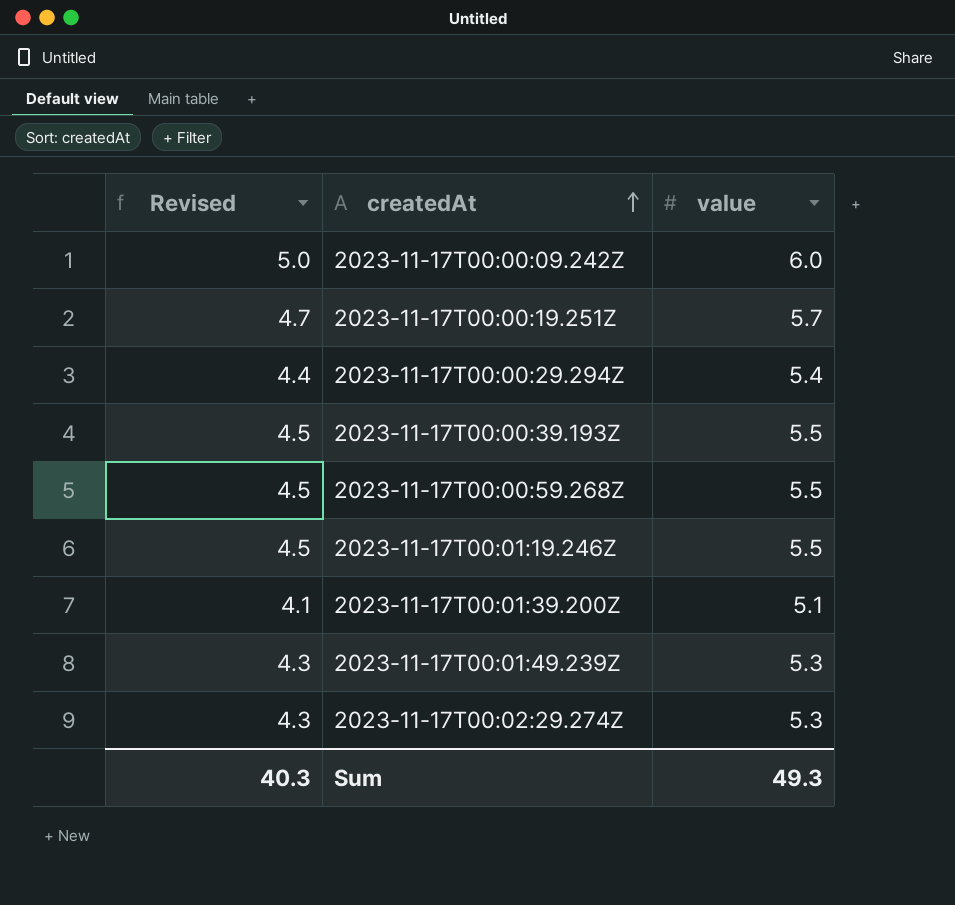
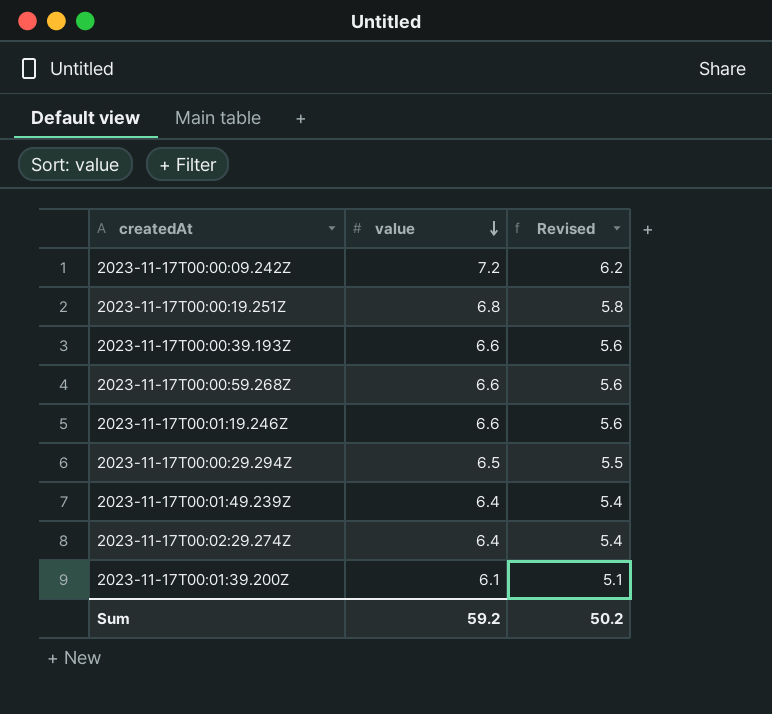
row order: createdAt ascending -> value descending
column Revised | position: 1 -> 3
2023-11-17T00:00:09.242Z | value: 6.0 -> 7.2
2023-11-17T00:00:09.242Z | Revised: 5.0 -> 6.2
2023-11-17T00:00:19.251Z | value: 5.7 -> 6.8
2023-11-17T00:00:19.251Z | Revised: 4.7 -> 5.8
2023-11-17T00:00:39.193Z | value: 5.5 -> 6.6
2023-11-17T00:00:39.193Z | Revised: 4.5 -> 5.6
2023-11-17T00:00:59.268Z | value: 5.5 -> 6.6
2023-11-17T00:00:59.268Z | Revised: 4.5 -> 5.6
2023-11-17T00:01:19.246Z | value: 5.5 -> 6.6
2023-11-17T00:01:19.246Z | Revised: 4.5 -> 5.6
2023-11-17T00:00:29.294Z | value: 5.4 -> 6.5
2023-11-17T00:00:29.294Z | Revised: 4.4 -> 5.5
2023-11-17T00:01:49.239Z | value: 5.3 -> 6.4
2023-11-17T00:01:49.239Z | Revised: 4.3 -> 5.4
2023-11-17T00:02:29.274Z | value: 5.3 -> 6.4
2023-11-17T00:02:29.274Z | Revised: 4.3 -> 5.4
2023-11-17T00:01:39.200Z | value: 5.1 -> 6.1
2023-11-17T00:01:39.200Z | Revised: 4.1 -> 5.1
Sum | value: 49.3 -> 59.2
Sum | Revised: 40.3 -> 50.2

